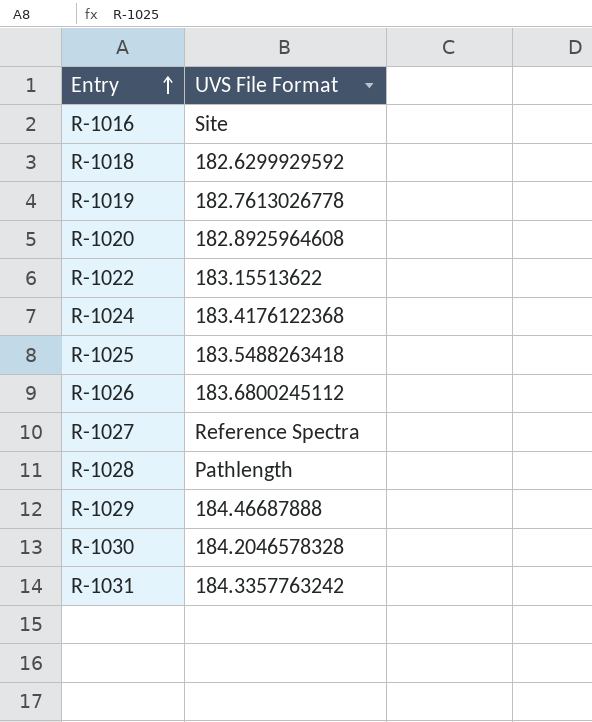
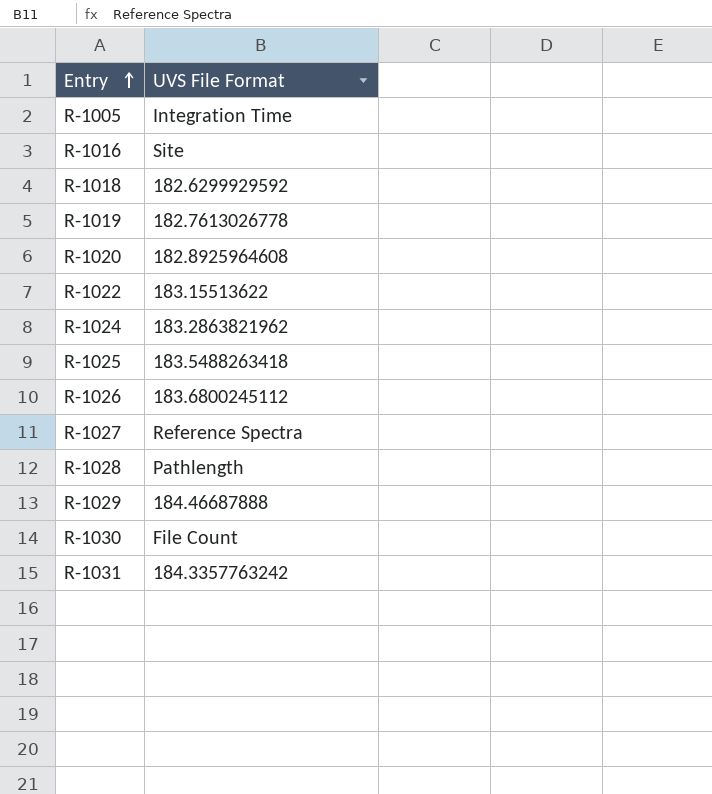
row R-1005: none -> Integration Time
R-1024 | UVS File Format: 183.4176122368 -> 183.2863821962
R-1030 | UVS File Format: 184.2046578328 -> File Count

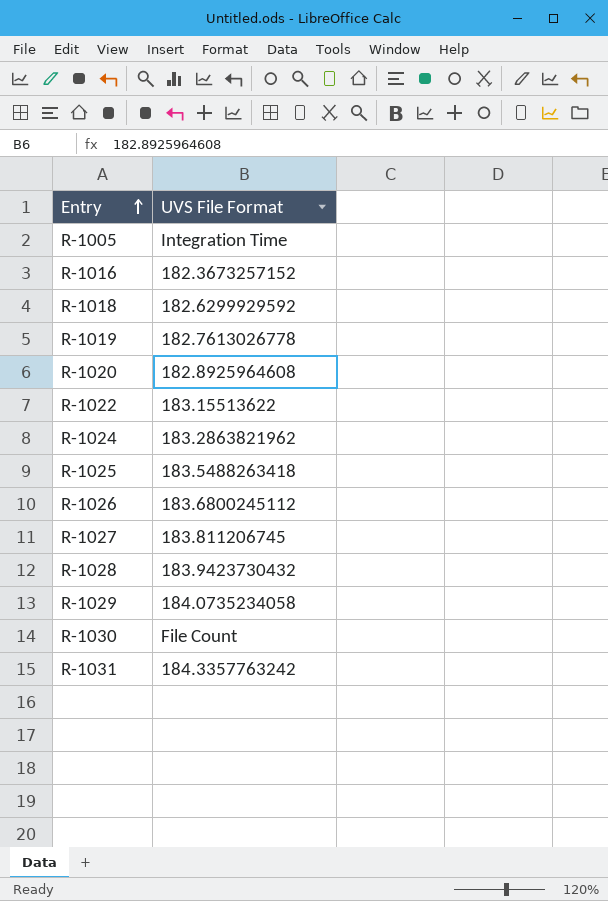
R-1016 | UVS File Format: Site -> 182.3673257152
R-1027 | UVS File Format: Reference Spectra -> 183.811206745
R-1028 | UVS File Format: Pathlength -> 183.9423730432
R-1029 | UVS File Format: 184.46687888 -> 184.0735234058

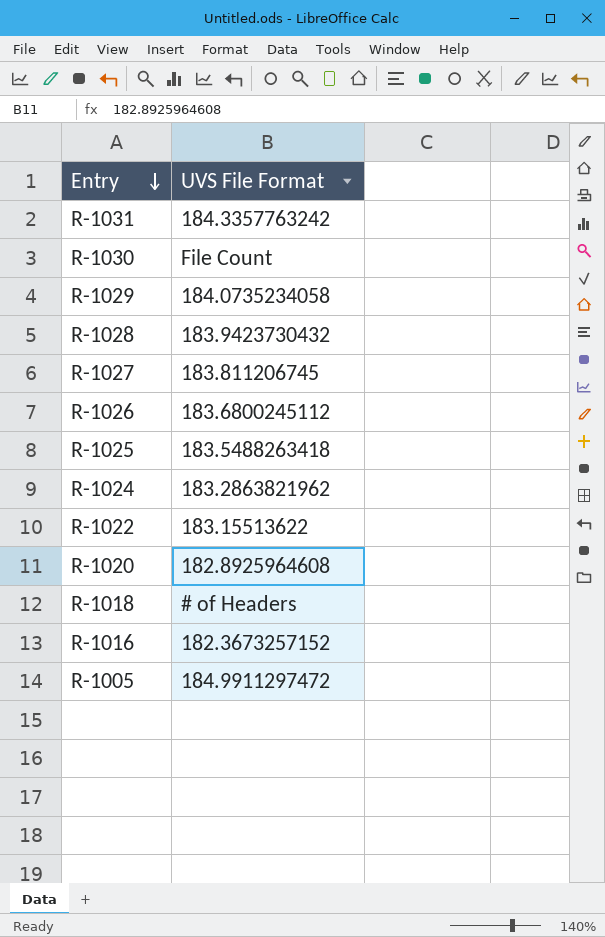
row order: Entry ascending -> Entry descending
row R-1019: 182.7613026778 -> none
R-1018 | UVS File Format: 182.6299929592 -> # of Headers
R-1005 | UVS File Format: Integration Time -> 184.9911297472

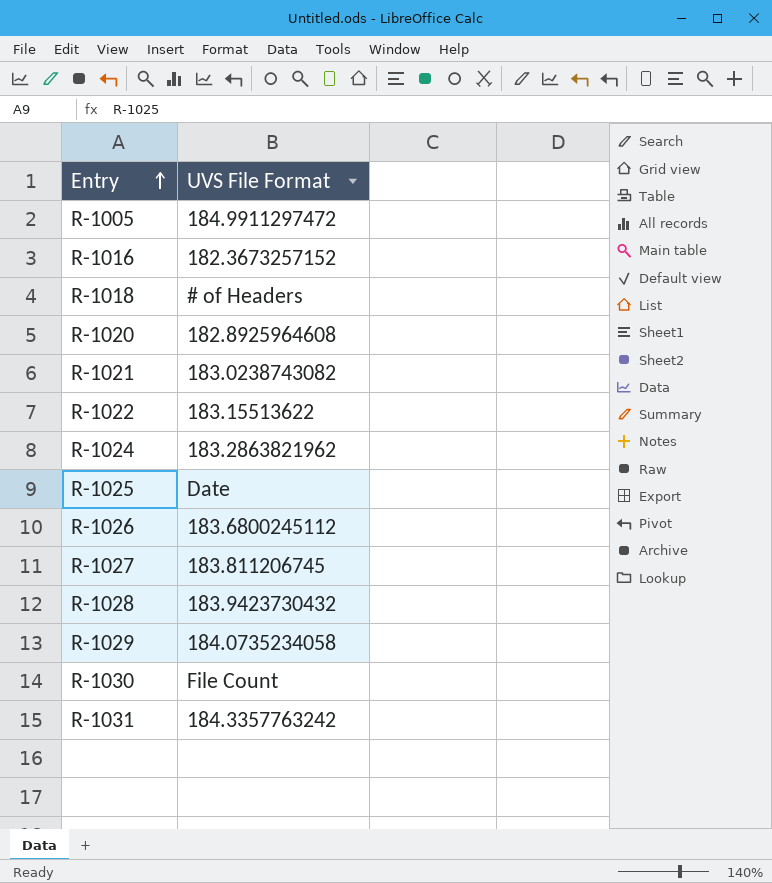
row order: Entry descending -> Entry ascending
row R-1021: none -> 183.0238743082
R-1025 | UVS File Format: 183.5488263418 -> Date

